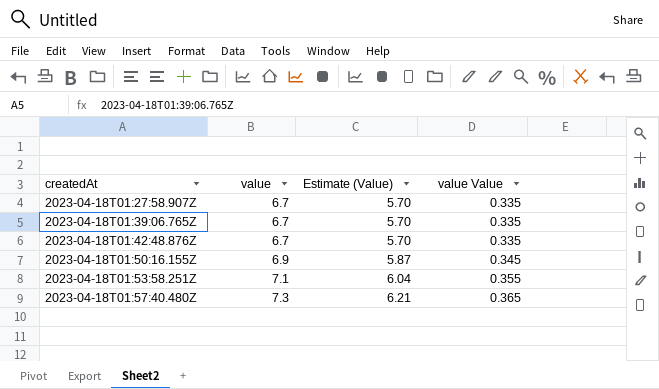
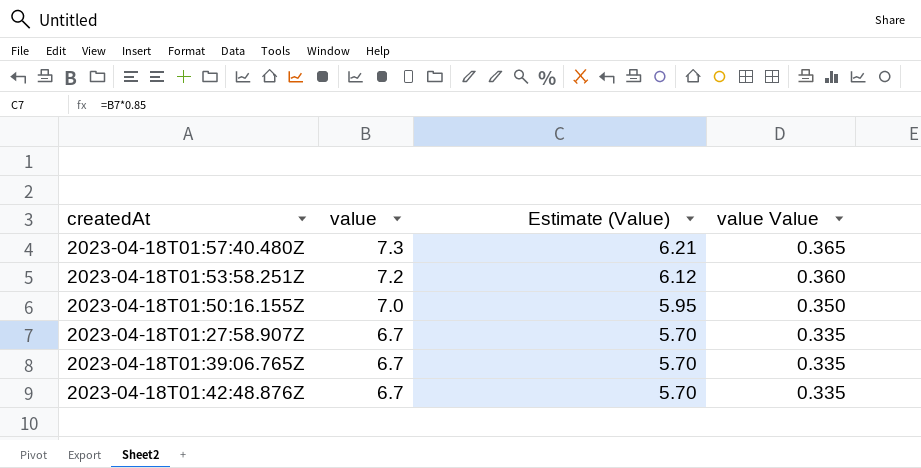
row order: createdAt ascending -> value descending
2023-04-18T01:53:58.251Z | value: 7.1 -> 7.2
2023-04-18T01:53:58.251Z | Estimate (Value): 6.04 -> 6.12
2023-04-18T01:53:58.251Z | value Value: 0.355 -> 0.360
2023-04-18T01:50:16.155Z | value: 6.9 -> 7.0
2023-04-18T01:50:16.155Z | Estimate (Value): 5.87 -> 5.95
2023-04-18T01:50:16.155Z | value Value: 0.345 -> 0.350

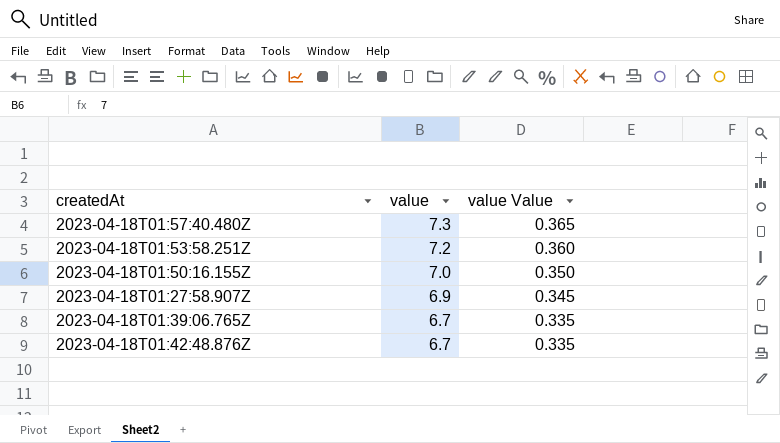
column Estimate (Value) | formula: [value] * 0.85 -> none
2023-04-18T01:27:58.907Z | value: 6.7 -> 6.9
2023-04-18T01:27:58.907Z | value Value: 0.335 -> 0.345

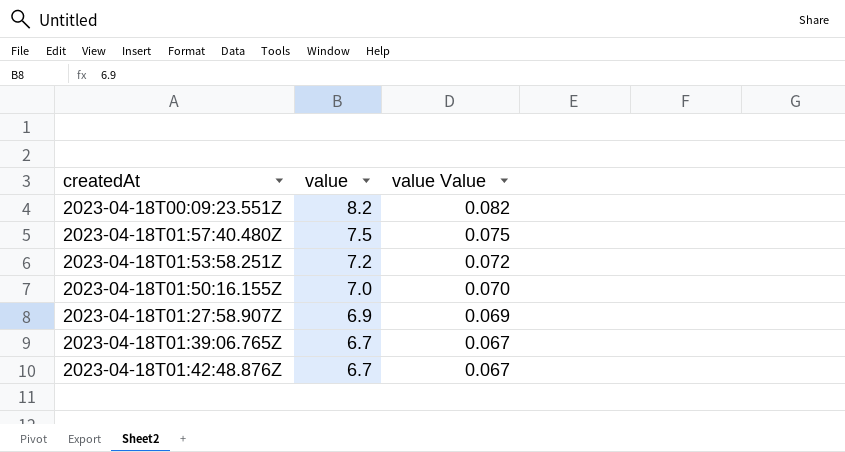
column value Value | formula: [value] * 0.05 -> [value] * 0.01
row 2023-04-18T00:09:23.551Z: none -> 8.2 | 0.082
2023-04-18T01:57:40.480Z | value: 7.3 -> 7.5

